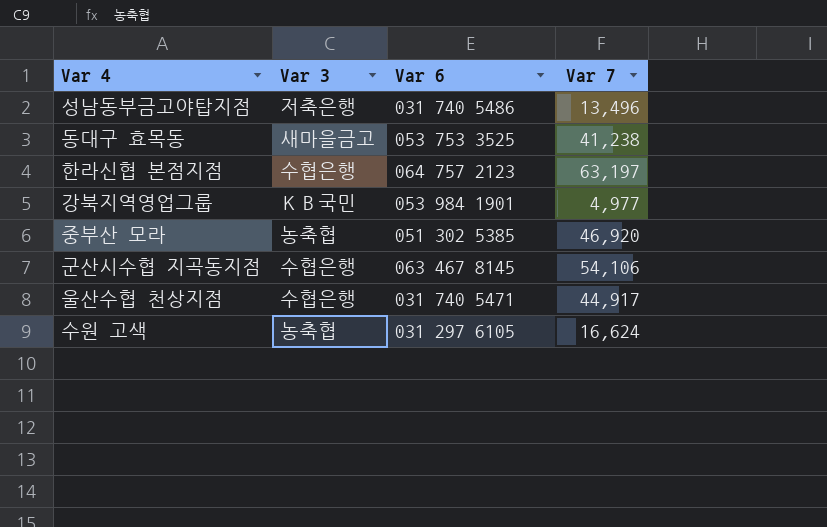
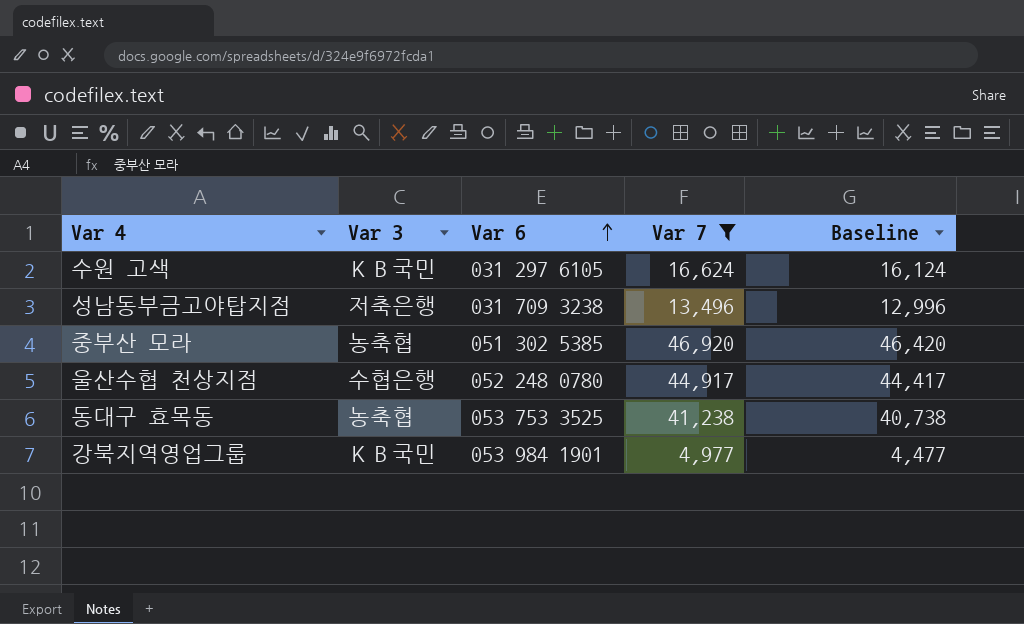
filter: none -> Var 7 <= 46,920
row order: none -> Var 6 ascending
column Baseline | formula: none -> [Var 7] - 500
수원 고색 | Var 3: 농축협 -> ＫＢ국민
성남동부금고야탑지점 | Var 6: 031 740 5486 -> 031 709 3238
울산수협 천상지점 | Var 6: 031 740 5471 -> 052 248 0780
동대구 효목동 | Var 3: 새마을금고 -> 농축협

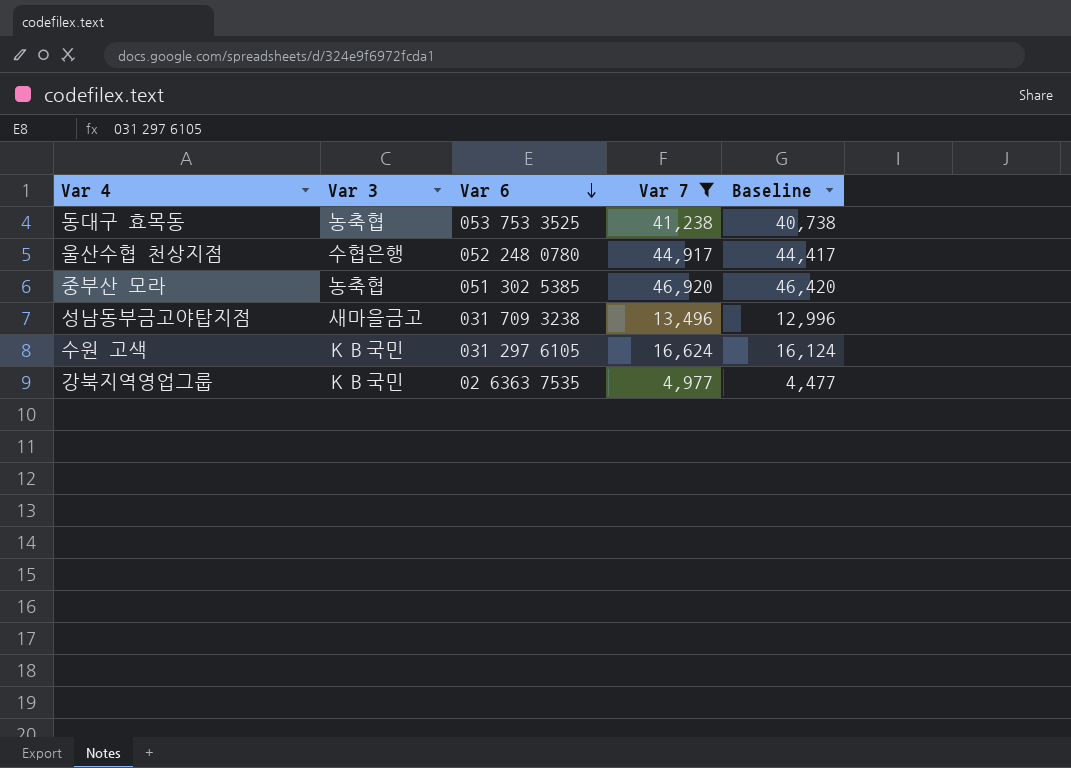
row order: Var 6 ascending -> Var 6 descending
성남동부금고야탑지점 | Var 3: 저축은행 -> 새마을금고
강북지역영업그룹 | Var 6: 053 984 1901 -> 02 6363 7535

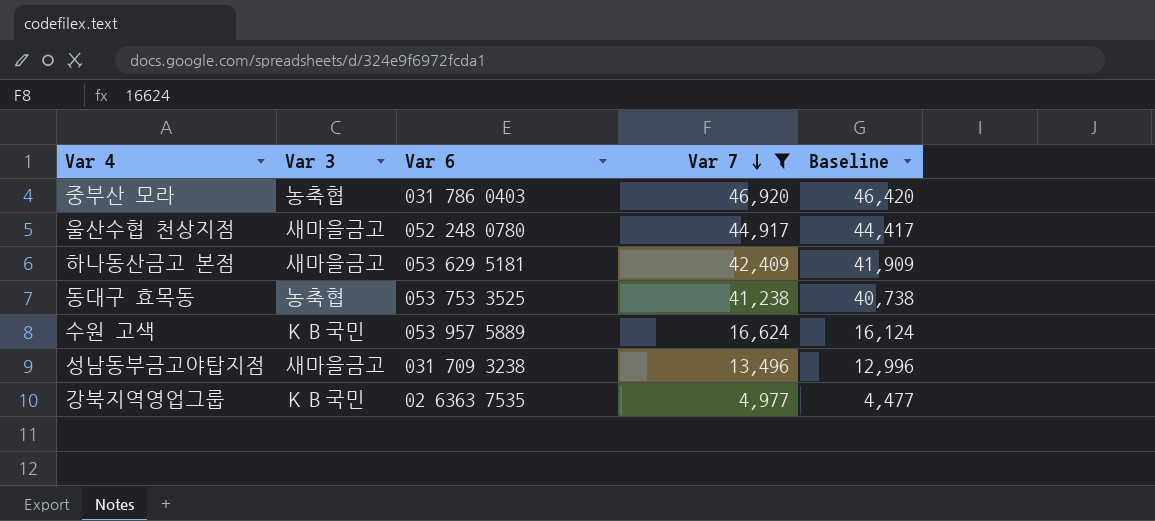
row order: Var 6 descending -> Var 7 descending
중부산 모라 | Var 6: 051 302 5385 -> 031 786 0403
울산수협 천상지점 | Var 3: 수협은행 -> 새마을금고
row 하나동산금고 본점: none -> 새마을금고 | 053 629 5181 | 42,409 | 41,909
수원 고색 | Var 6: 031 297 6105 -> 053 957 5889

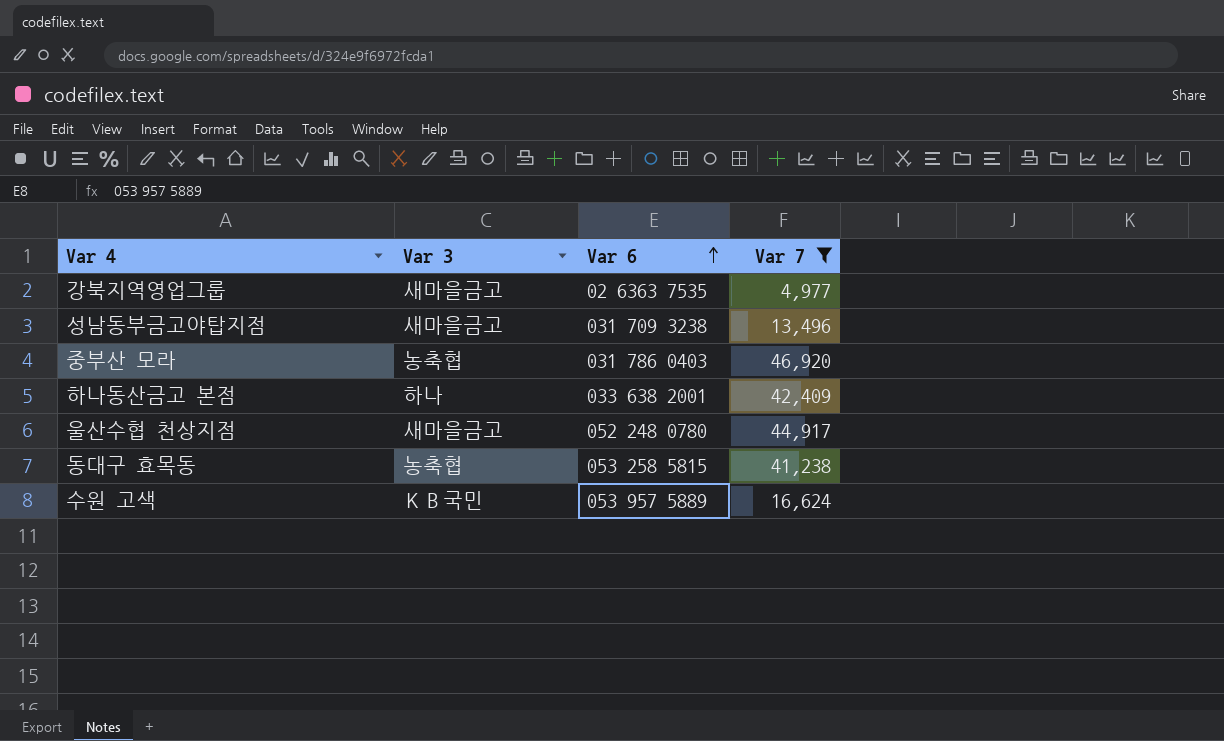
row order: Var 7 descending -> Var 6 ascending
column Baseline | formula: [Var 7] - 500 -> none
강북지역영업그룹 | Var 3: ＫＢ국민 -> 새마을금고
하나동산금고 본점 | Var 3: 새마을금고 -> 하나
하나동산금고 본점 | Var 6: 053 629 5181 -> 033 638 2001
동대구 효목동 | Var 6: 053 753 3525 -> 053 258 5815

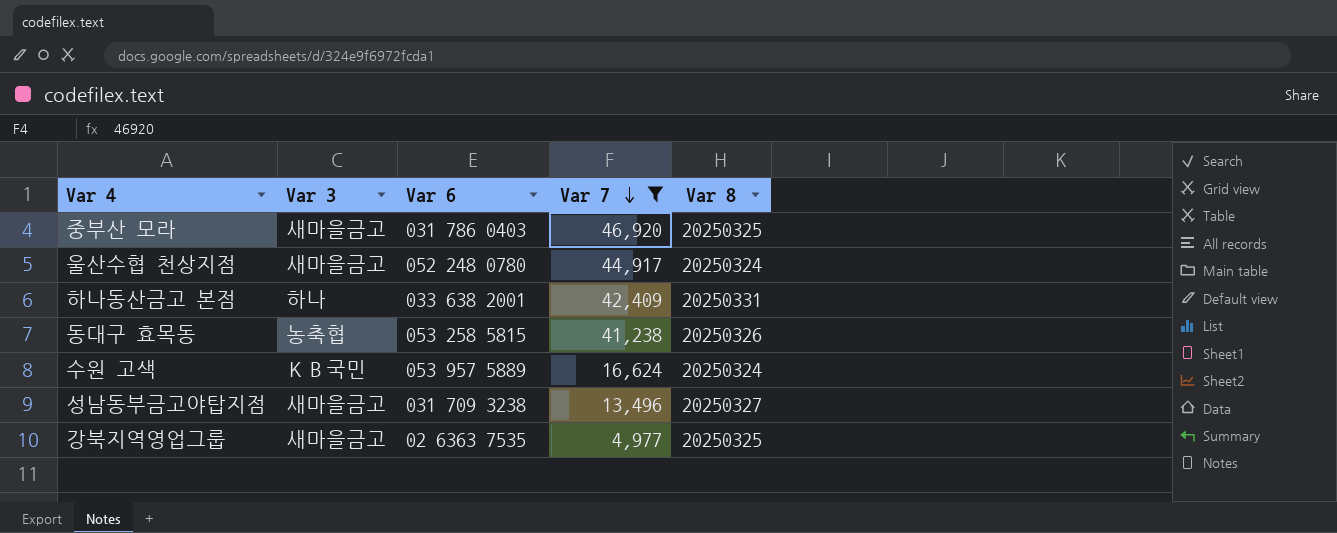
row order: Var 6 ascending -> Var 7 descending
column Var 8 | position: none -> 5
중부산 모라 | Var 3: 농축협 -> 새마을금고

